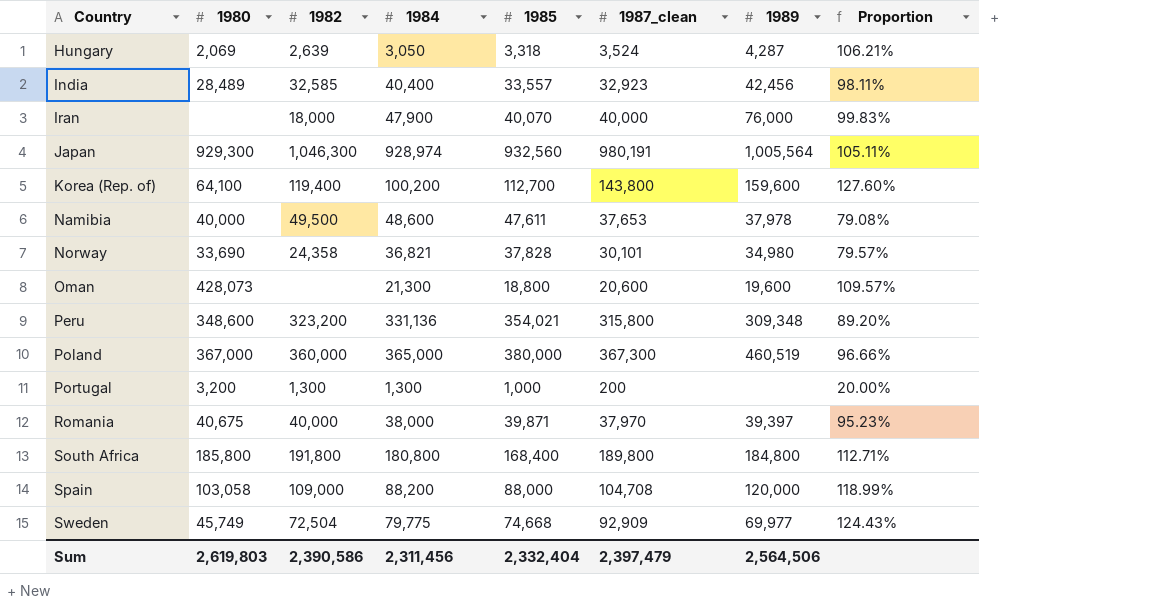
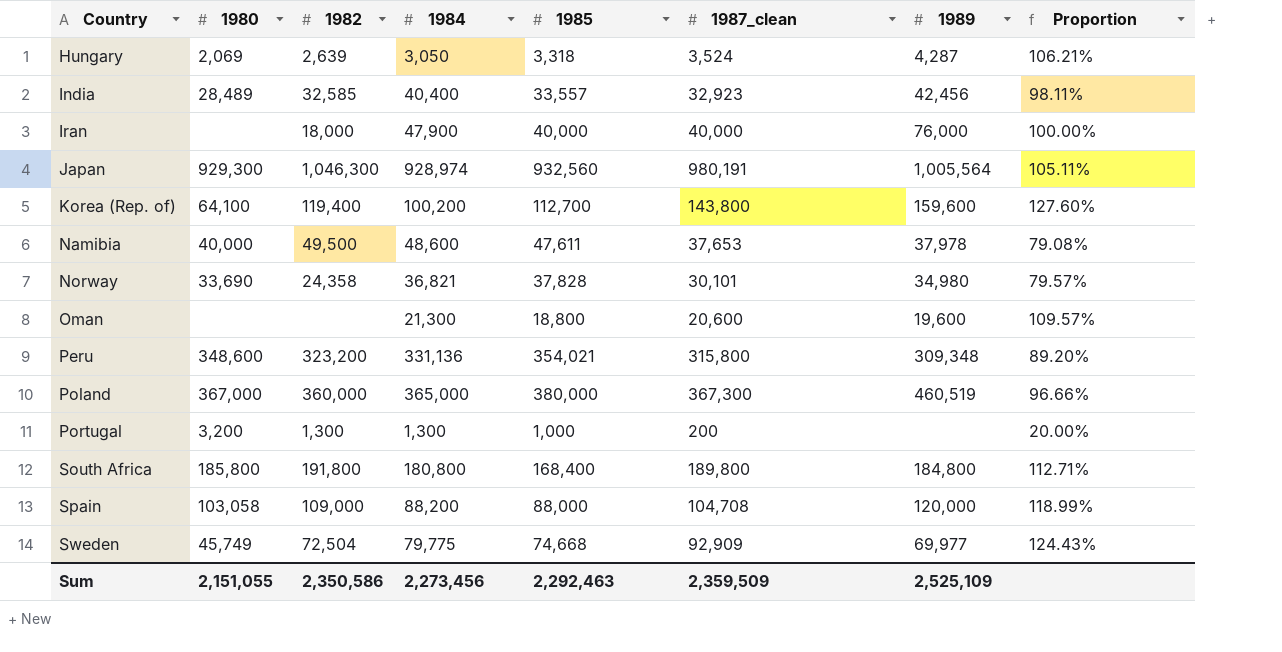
row Romania: 40,675 | 40,000 | 38,000 | 39,871 | 37,970 | 39,397 | 95.23% -> none
Iran | 1985: 40,070 -> 40,000
Iran | Proportion: 99.83% -> 100.00%
Oman | 1980: 428,073 -> none
Sum | 1980: 2,619,803 -> 2,151,055
Sum | 1982: 2,390,586 -> 2,350,586
Sum | 1984: 2,311,456 -> 2,273,456
Sum | 1985: 2,332,404 -> 2,292,463
Sum | 1987_clean: 2,397,479 -> 2,359,509
Sum | 1989: 2,564,506 -> 2,525,109

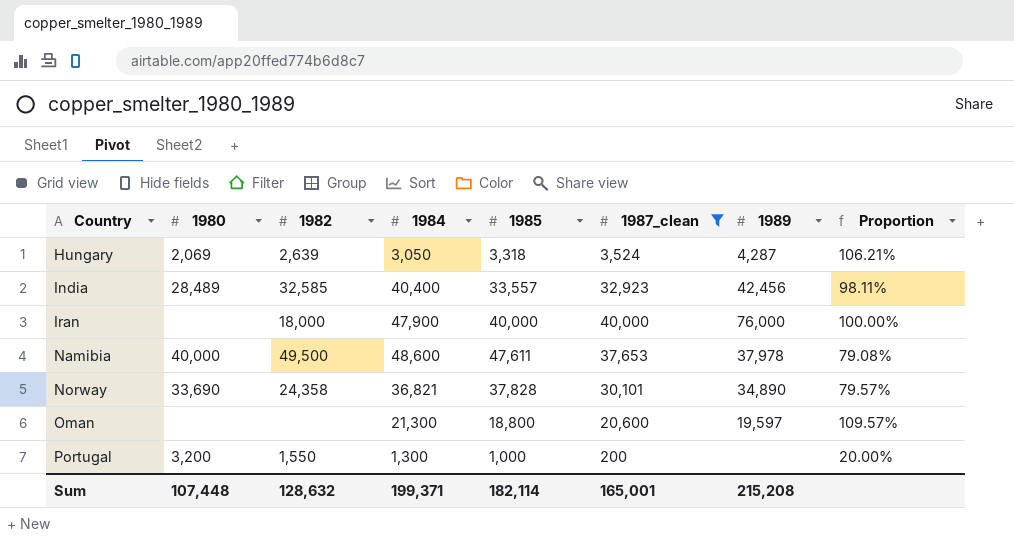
filter: none -> 1987_clean <= 40,000
Norway | 1989: 34,980 -> 34,890
Oman | 1989: 19,600 -> 19,597
Portugal | 1982: 1,300 -> 1,550
Sum | 1980: 2,151,055 -> 107,448
Sum | 1982: 2,350,586 -> 128,632
Sum | 1984: 2,273,456 -> 199,371
Sum | 1985: 2,292,463 -> 182,114
Sum | 1987_clean: 2,359,509 -> 165,001
Sum | 1989: 2,525,109 -> 215,208

